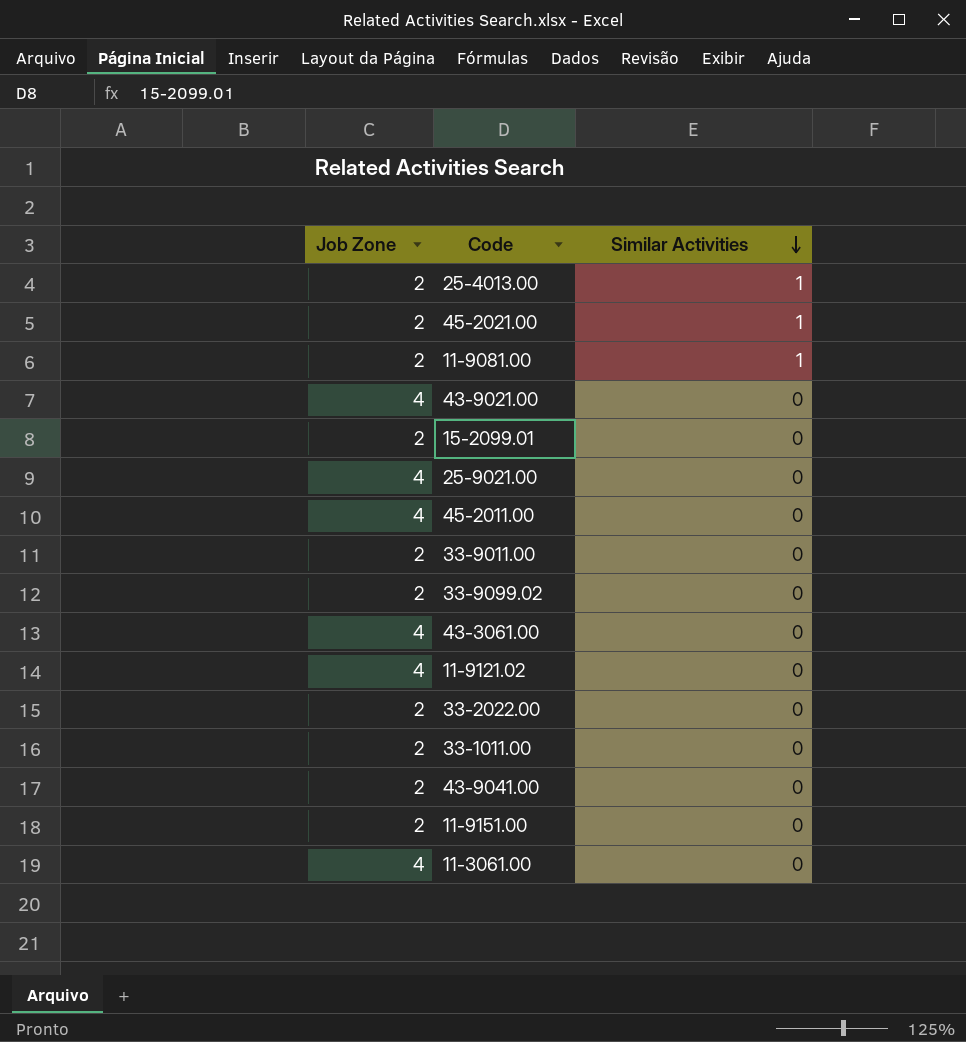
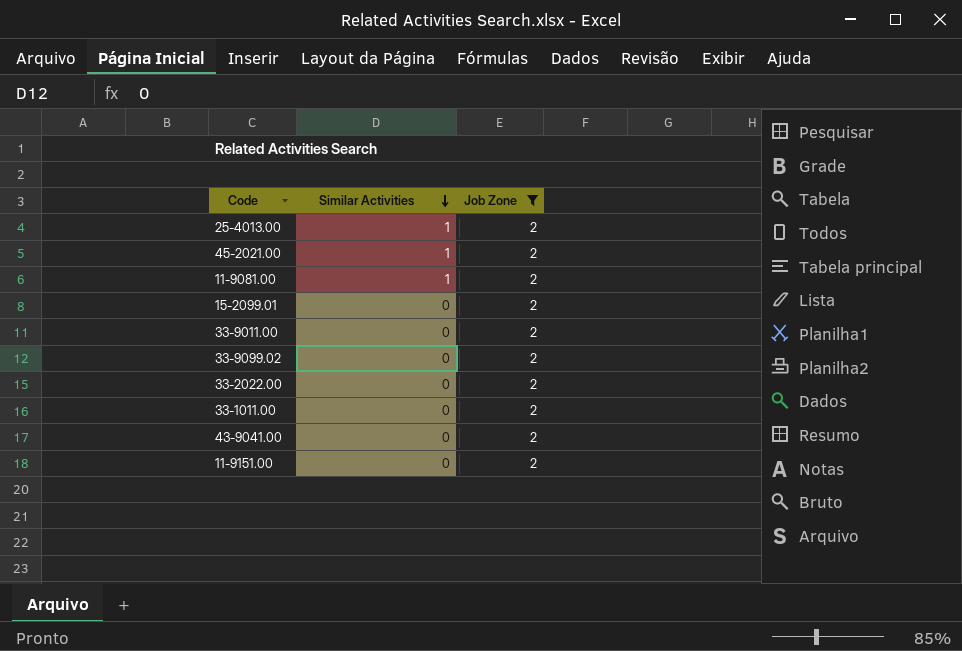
filter: none -> Job Zone = 2
column Job Zone | position: 1 -> 3

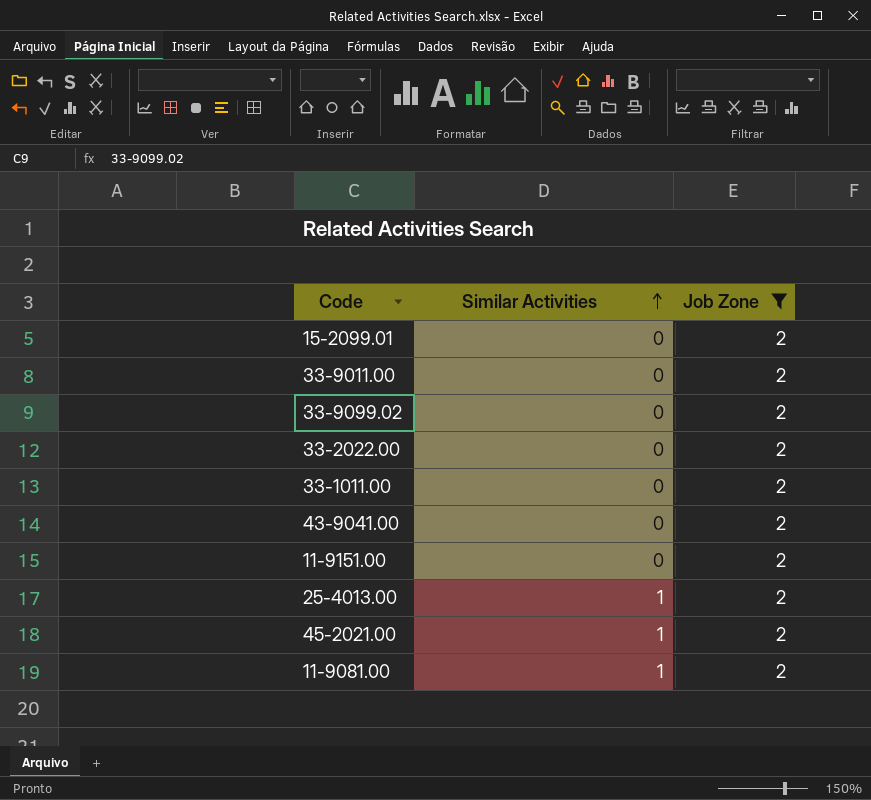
row order: Similar Activities descending -> Similar Activities ascending

